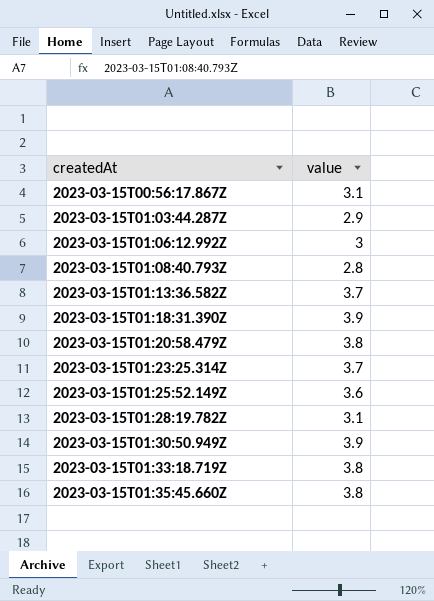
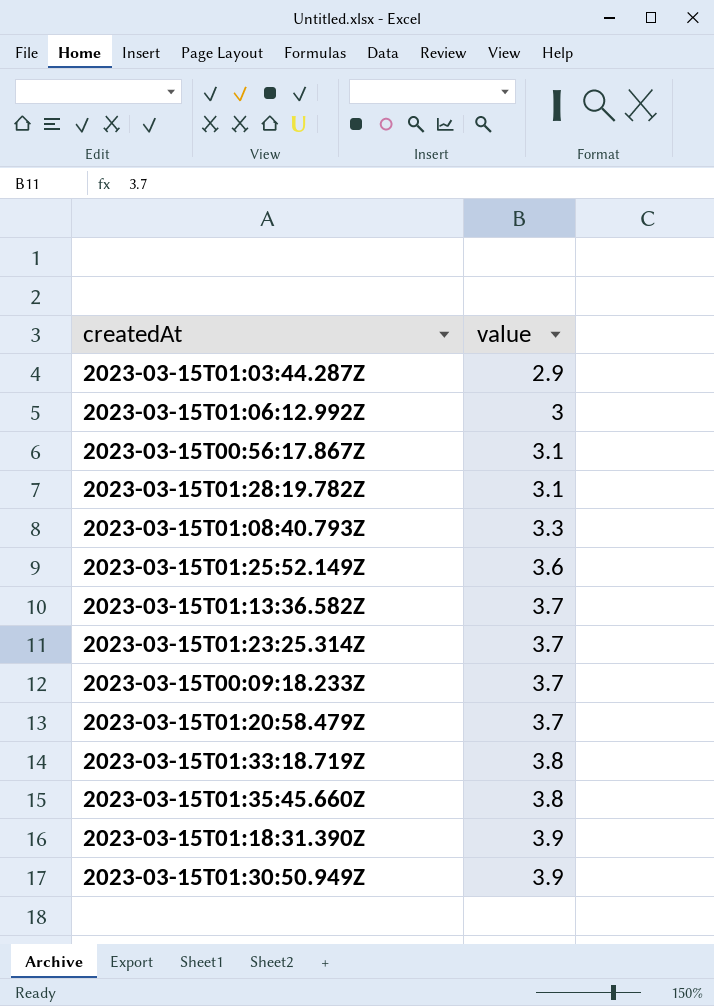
row order: createdAt ascending -> value ascending
2023-03-15T01:08:40.793Z | value: 2.8 -> 3.3
row 2023-03-15T00:09:18.233Z: none -> 3.7
2023-03-15T01:20:58.479Z | value: 3.8 -> 3.7

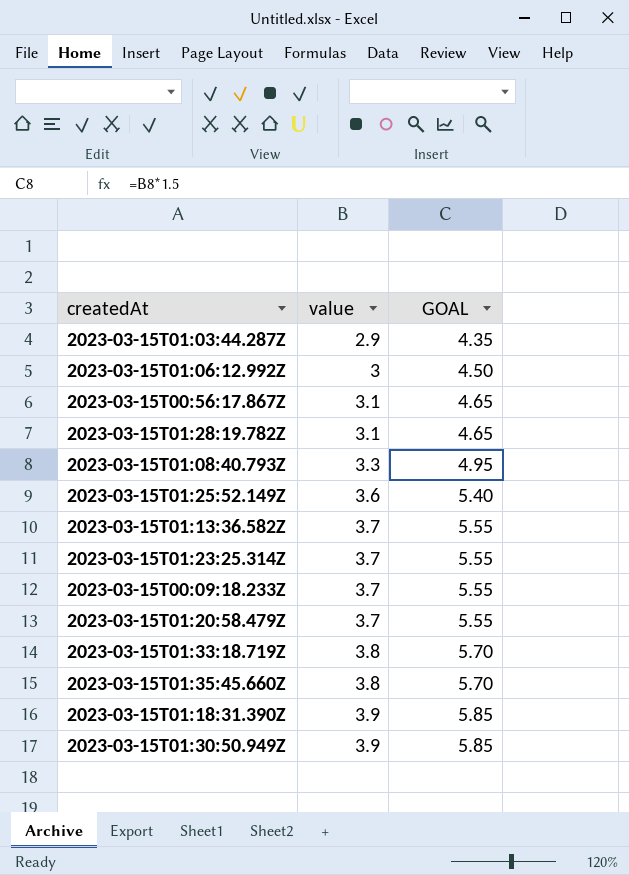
column GOAL | formula: none -> [value] * 1.5

